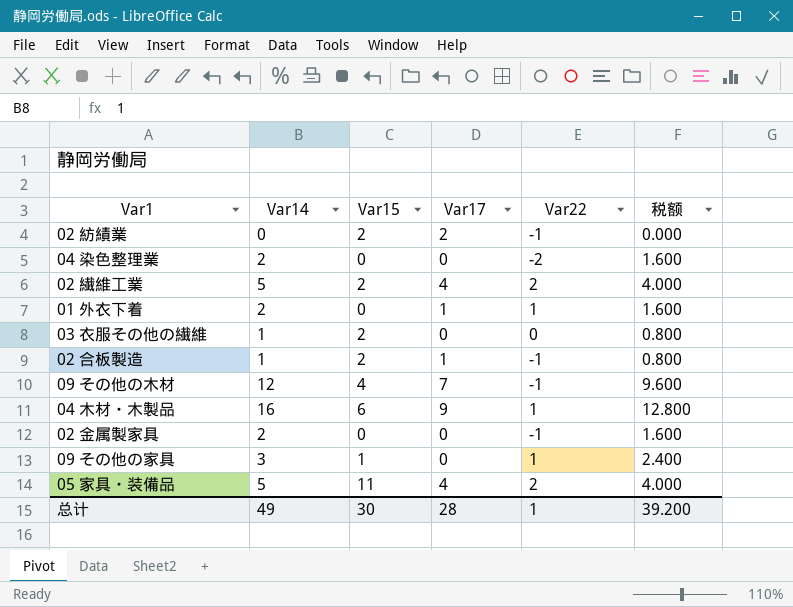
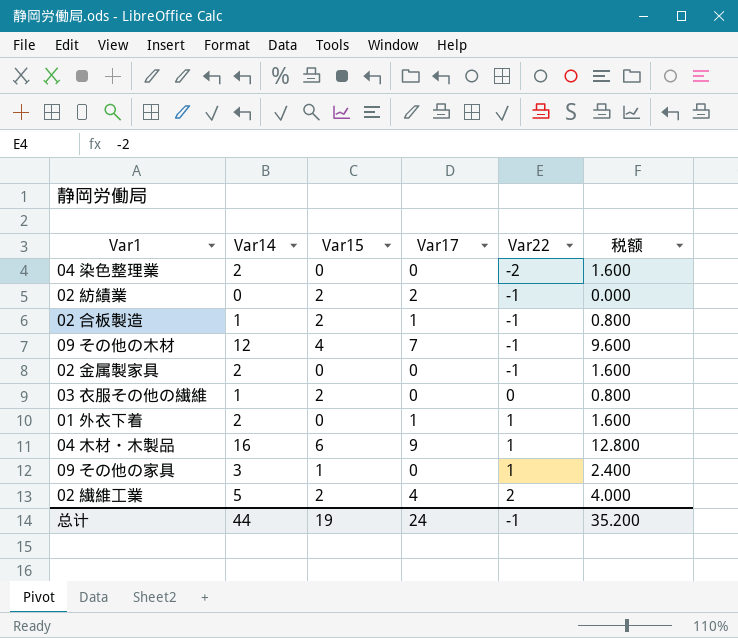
row order: none -> Var22 ascending
row 05 家具・装備品: 5 | 11 | 4 | 2 | 4.000 -> none
总计 | Var14: 49 -> 44
总计 | Var15: 30 -> 19
总计 | Var17: 28 -> 24
总计 | Var22: 1 -> -1
总计 | 税额: 39.200 -> 35.200

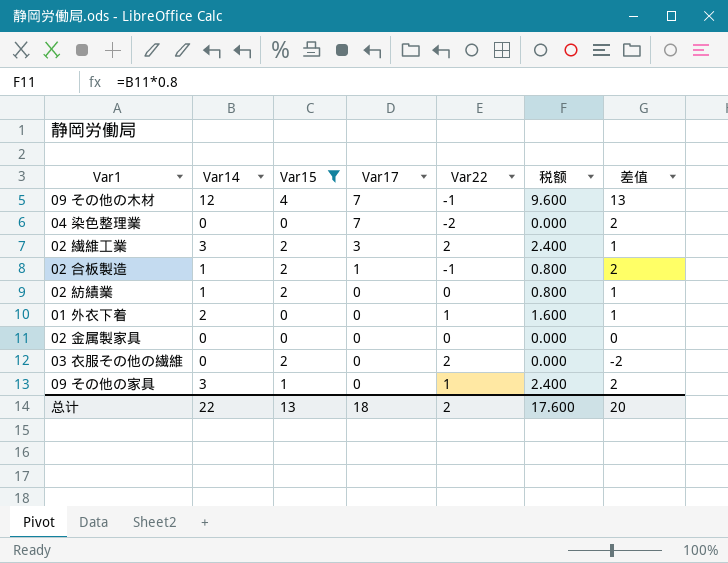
filter: none -> Var15 != 6
row order: Var22 ascending -> Var17 descending
column 差值 | formula: none -> [Var14] - [Var22]
04 染色整理業 | Var14: 2 -> 0
04 染色整理業 | Var17: 0 -> 7
04 染色整理業 | 税额: 1.600 -> 0.000
02 繊維工業 | Var14: 5 -> 3
02 繊維工業 | Var17: 4 -> 3
02 繊維工業 | 税额: 4.000 -> 2.400
02 紡績業 | Var14: 0 -> 1
02 紡績業 | Var17: 2 -> 0
02 紡績業 | Var22: -1 -> 0
02 紡績業 | 税额: 0.000 -> 0.800
01 外衣下着 | Var17: 1 -> 0
02 金属製家具 | Var14: 2 -> 0
02 金属製家具 | Var22: -1 -> 0
02 金属製家具 | 税额: 1.600 -> 0.000
03 衣服その他の繊維 | Var14: 1 -> 0
03 衣服その他の繊維 | Var22: 0 -> 2
03 衣服その他の繊維 | 税额: 0.800 -> 0.000
总计 | Var14: 44 -> 22
总计 | Var15: 19 -> 13
总计 | Var17: 24 -> 18
总计 | Var22: -1 -> 2
总计 | 税额: 35.200 -> 17.600

